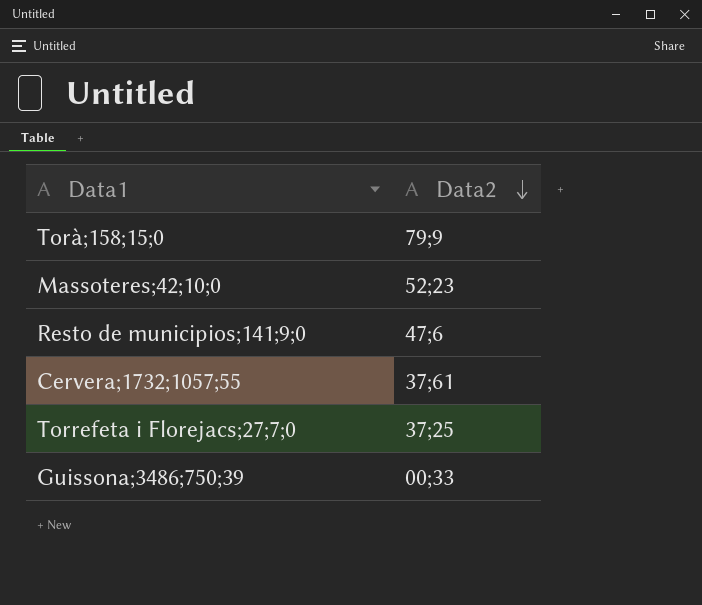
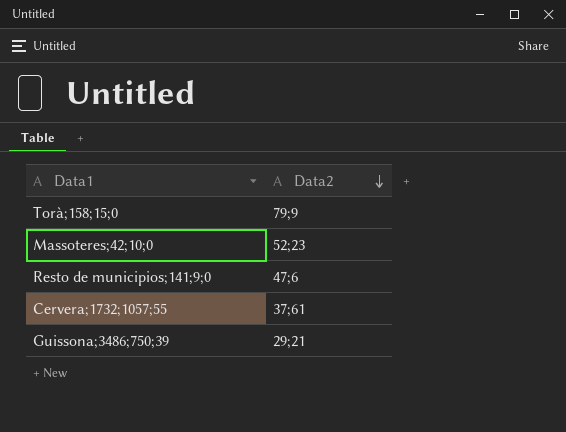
row Torrefeta i Florejacs;27;7;0: 37;25 -> none
Guissona;3486;750;39 | Data2: 00;33 -> 29;21

